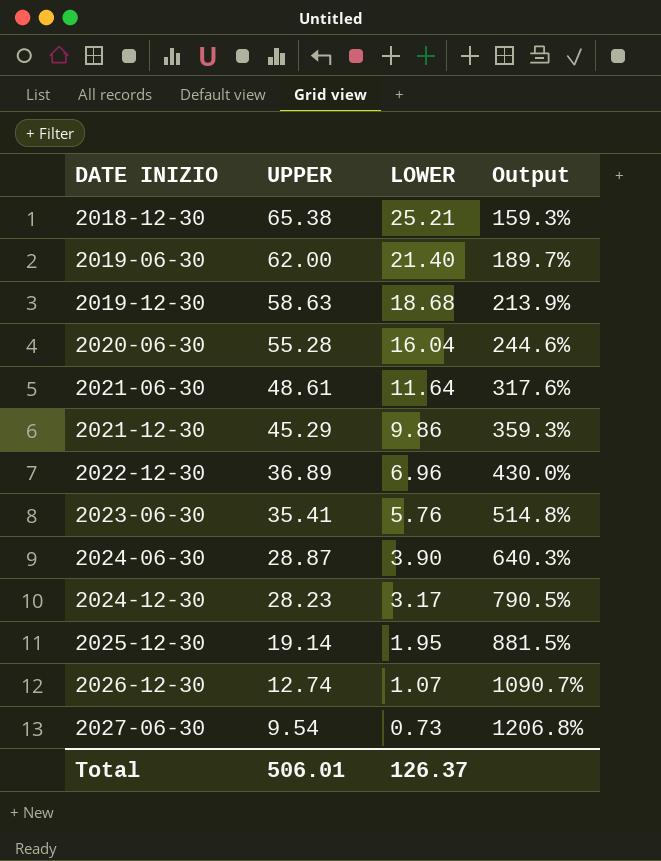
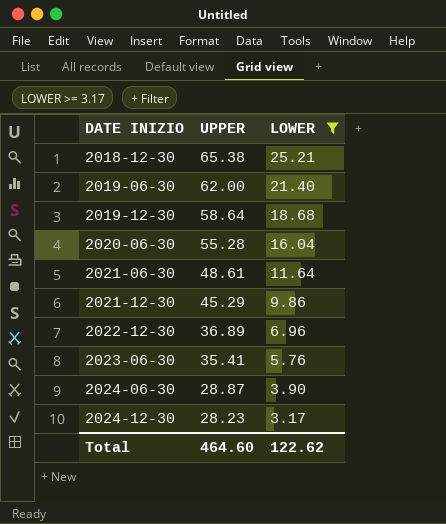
filter: none -> LOWER >= 3.17
column Output | formula: ([UPPER] - [LOWER]) / [LOWER] -> none
2019-12-30 | UPPER: 58.63 -> 58.64
Total | UPPER: 506.01 -> 464.60
Total | LOWER: 126.37 -> 122.62

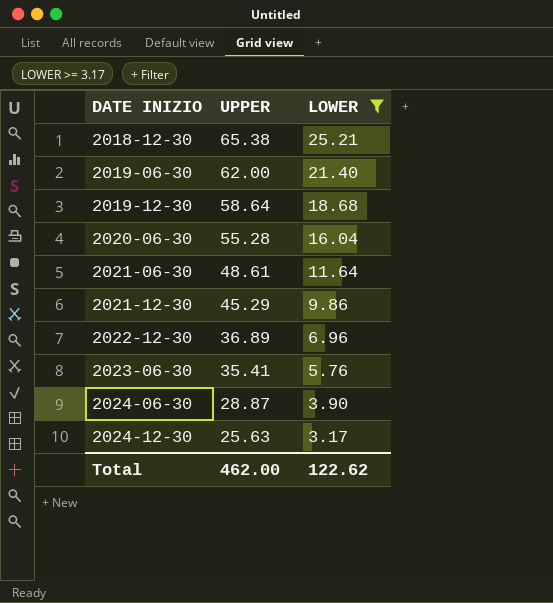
2024-12-30 | UPPER: 28.23 -> 25.63
Total | UPPER: 464.60 -> 462.00

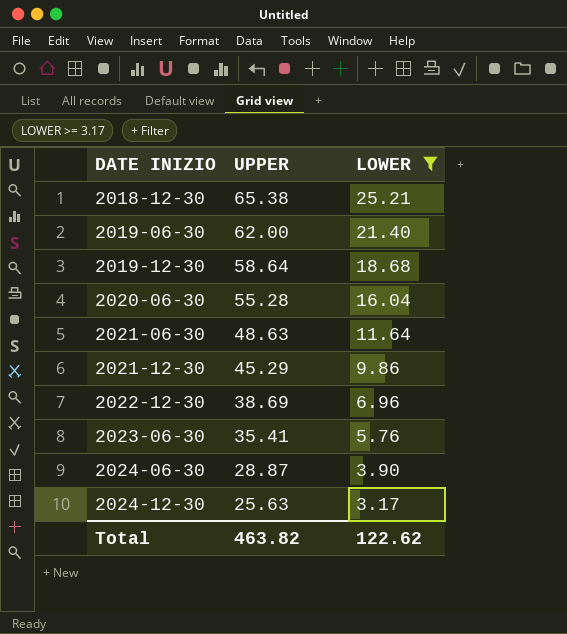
2021-06-30 | UPPER: 48.61 -> 48.63
2022-12-30 | UPPER: 36.89 -> 38.69
Total | UPPER: 462.00 -> 463.82

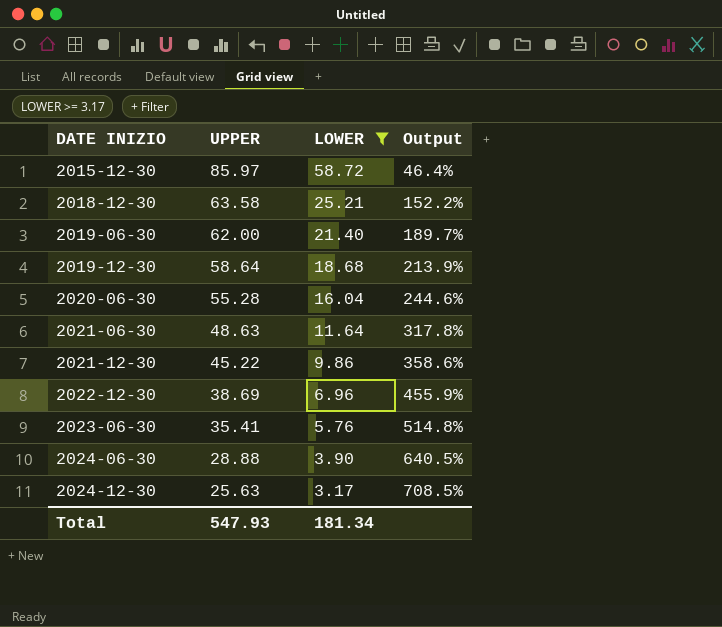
column Output | formula: none -> ([UPPER] - [LOWER]) / [LOWER]
row 2015-12-30: none -> 85.97 | 58.72 | 46.4%
2018-12-30 | UPPER: 65.38 -> 63.58
2021-12-30 | UPPER: 45.29 -> 45.22
2024-06-30 | UPPER: 28.87 -> 28.88
Total | UPPER: 463.82 -> 547.93
Total | LOWER: 122.62 -> 181.34

